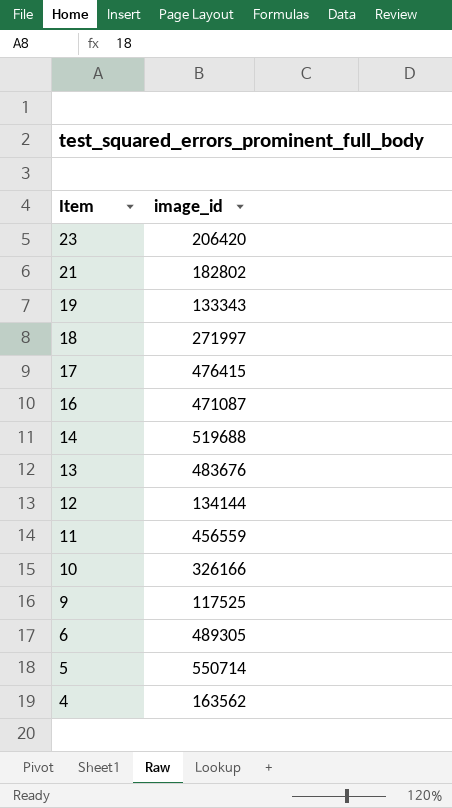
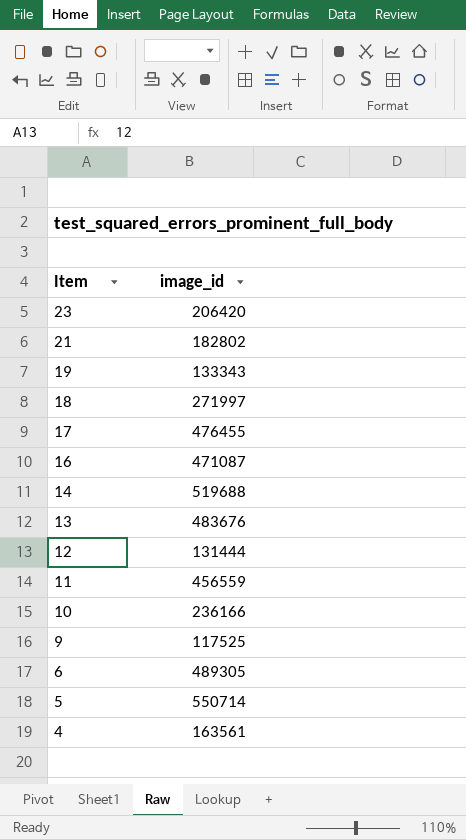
17 | image_id: 476415 -> 476455
12 | image_id: 134144 -> 131444
10 | image_id: 326166 -> 236166
4 | image_id: 163562 -> 163561

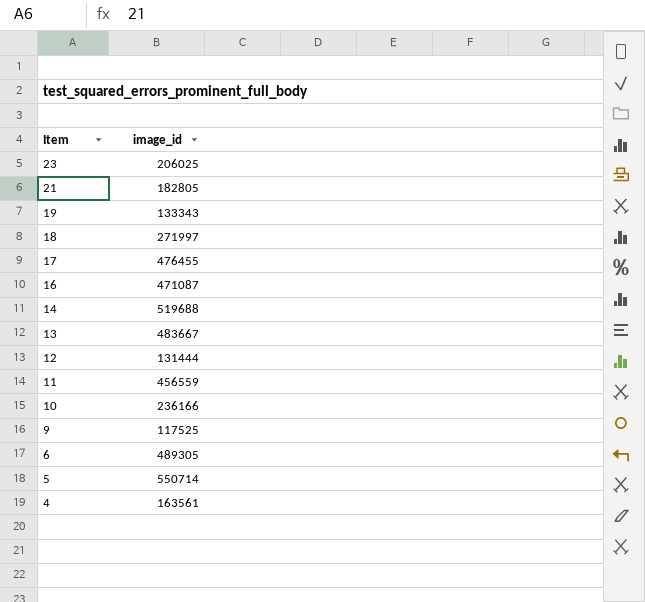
23 | image_id: 206420 -> 206025
21 | image_id: 182802 -> 182805
13 | image_id: 483676 -> 483667

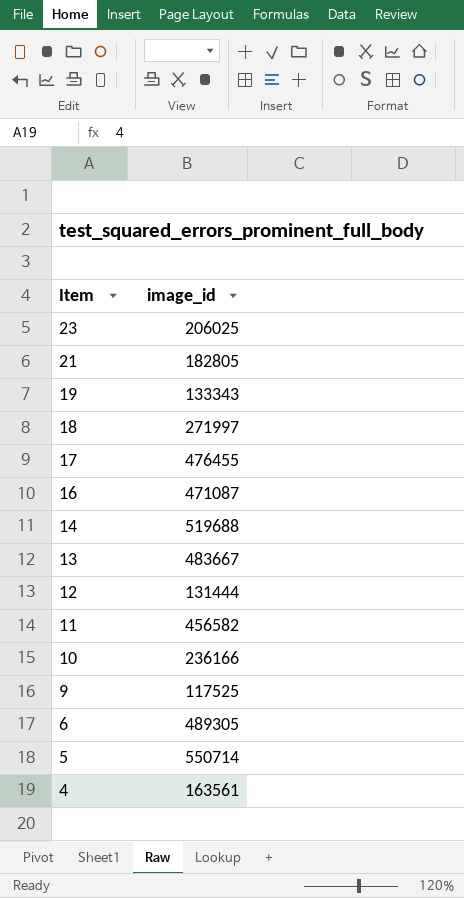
11 | image_id: 456559 -> 456582

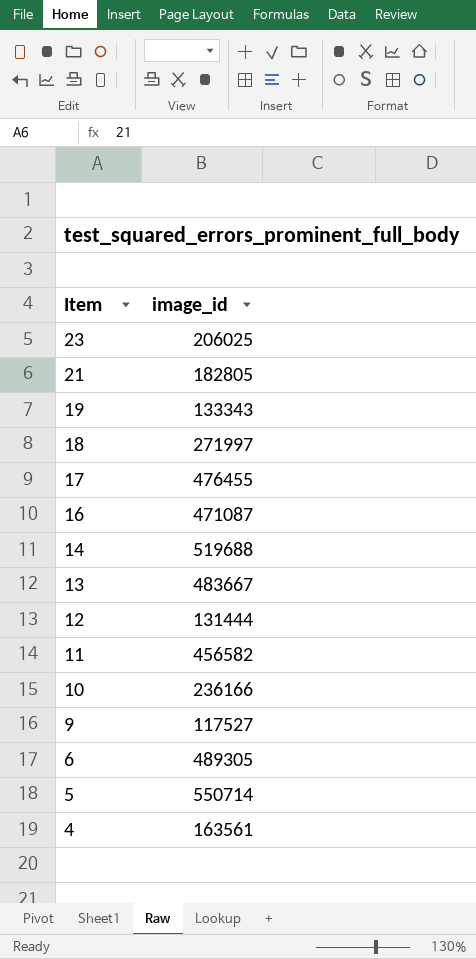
9 | image_id: 117525 -> 117527

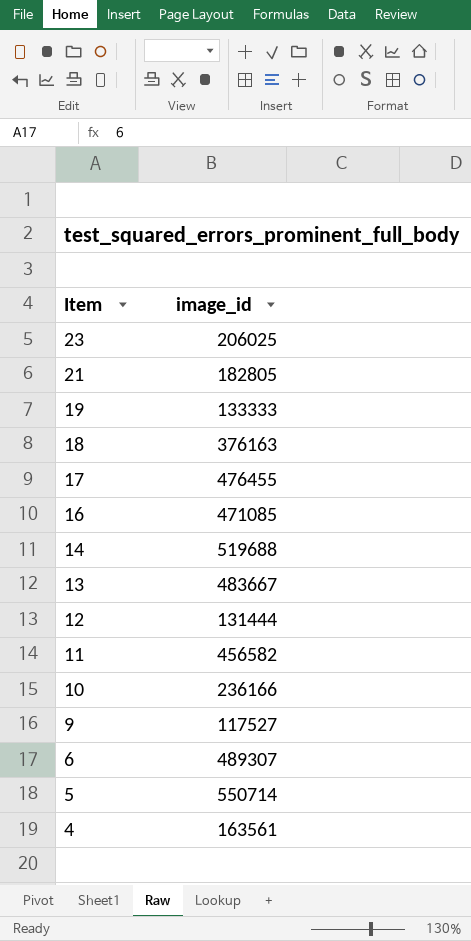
19 | image_id: 133343 -> 133333
18 | image_id: 271997 -> 376163
16 | image_id: 471087 -> 471085
6 | image_id: 489305 -> 489307

